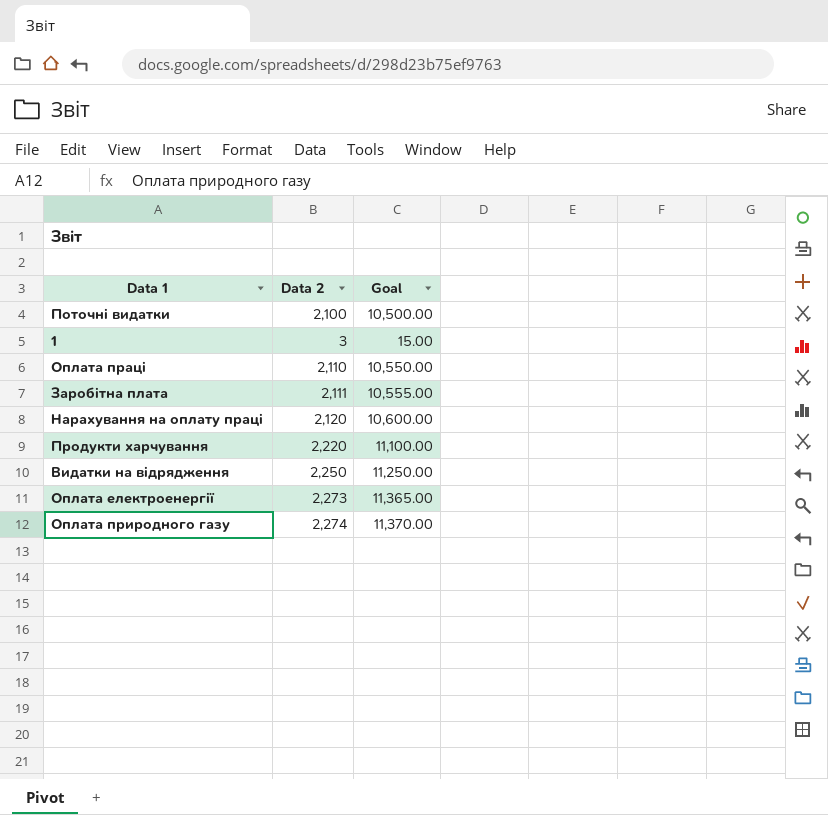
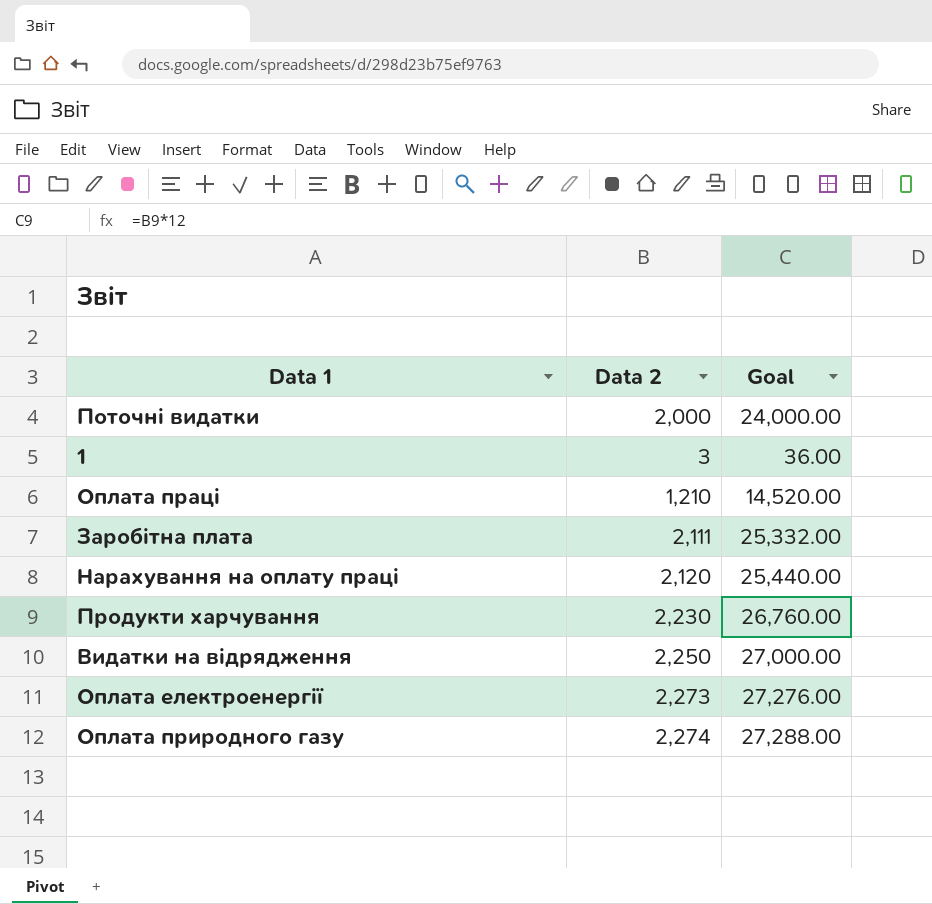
column Goal | formula: [Data 2] * 5 -> [Data 2] * 12
Поточні видатки | Data 2: 2,100 -> 2,000
Оплата праці | Data 2: 2,110 -> 1,210
Продукти харчування | Data 2: 2,220 -> 2,230

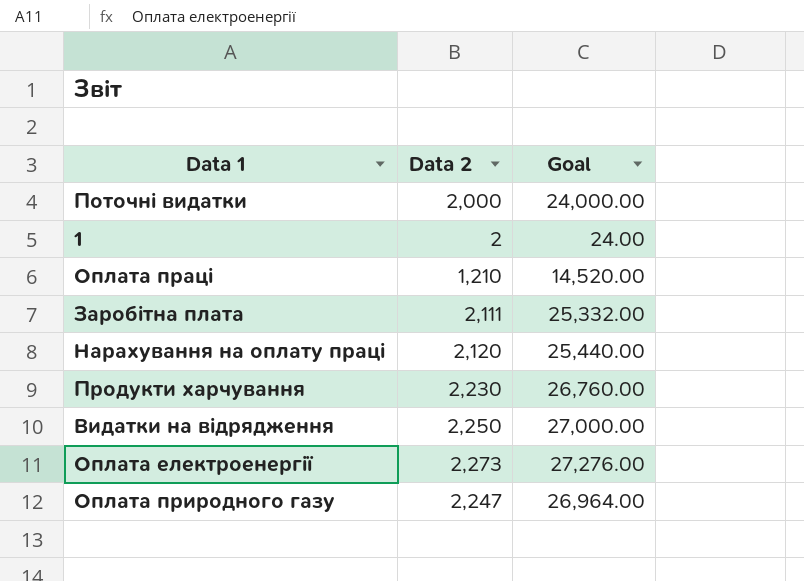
1 | Data 2: 3 -> 2
1 | Goal: 36.00 -> 24.00
Оплата природного газу | Data 2: 2,274 -> 2,247
Оплата природного газу | Goal: 27,288.00 -> 26,964.00

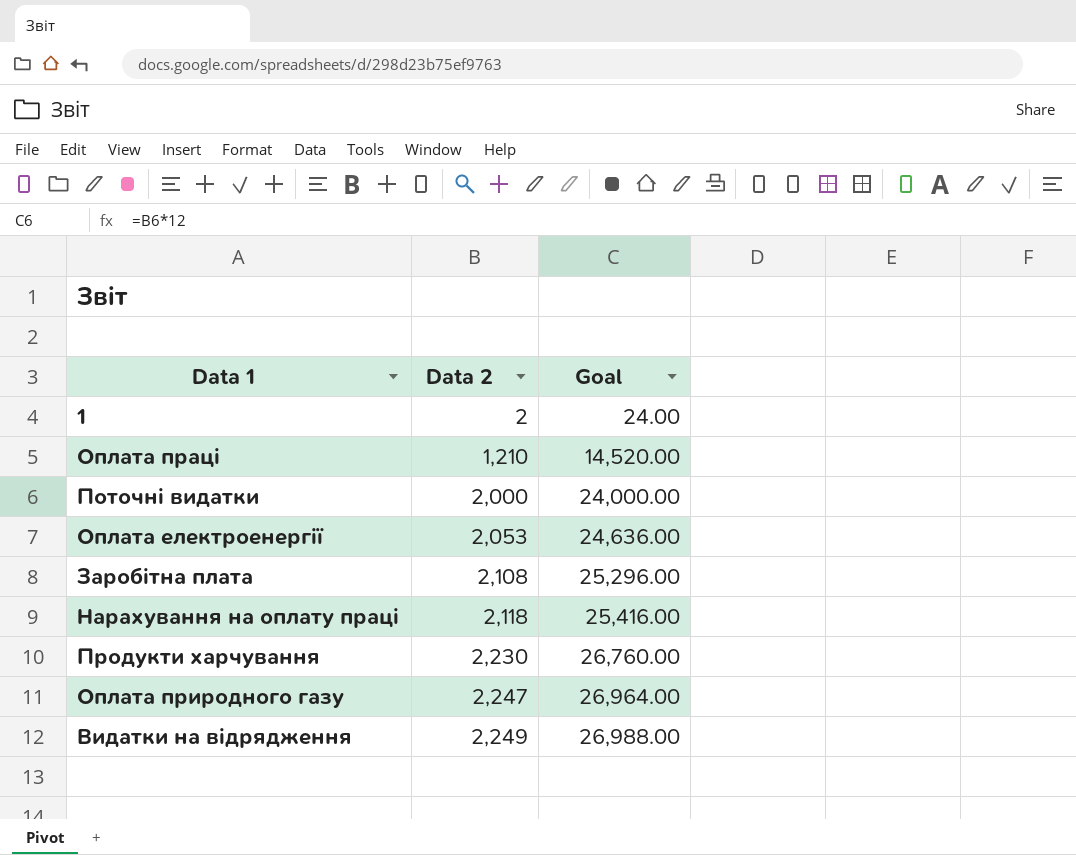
row order: none -> Data 2 ascending
Оплата електроенергії | Data 2: 2,273 -> 2,053
Оплата електроенергії | Goal: 27,276.00 -> 24,636.00
Заробітна плата | Data 2: 2,111 -> 2,108
Заробітна плата | Goal: 25,332.00 -> 25,296.00
Нарахування на оплату праці | Data 2: 2,120 -> 2,118
Нарахування на оплату праці | Goal: 25,440.00 -> 25,416.00
Видатки на відрядження | Data 2: 2,250 -> 2,249
Видатки на відрядження | Goal: 27,000.00 -> 26,988.00

